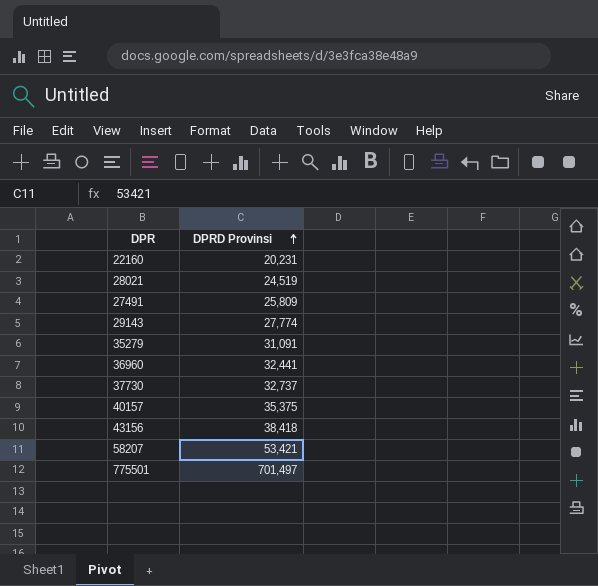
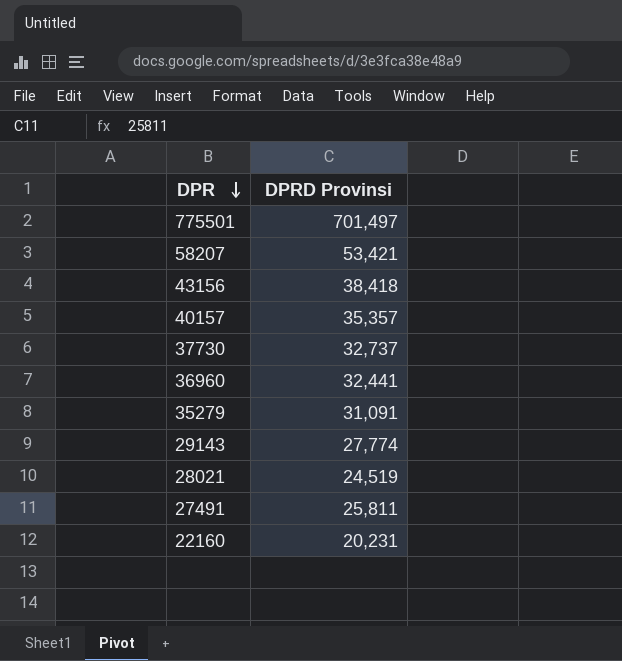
row order: DPRD Provinsi ascending -> DPR descending
40157 | DPRD Provinsi: 35,375 -> 35,357
27491 | DPRD Provinsi: 25,809 -> 25,811

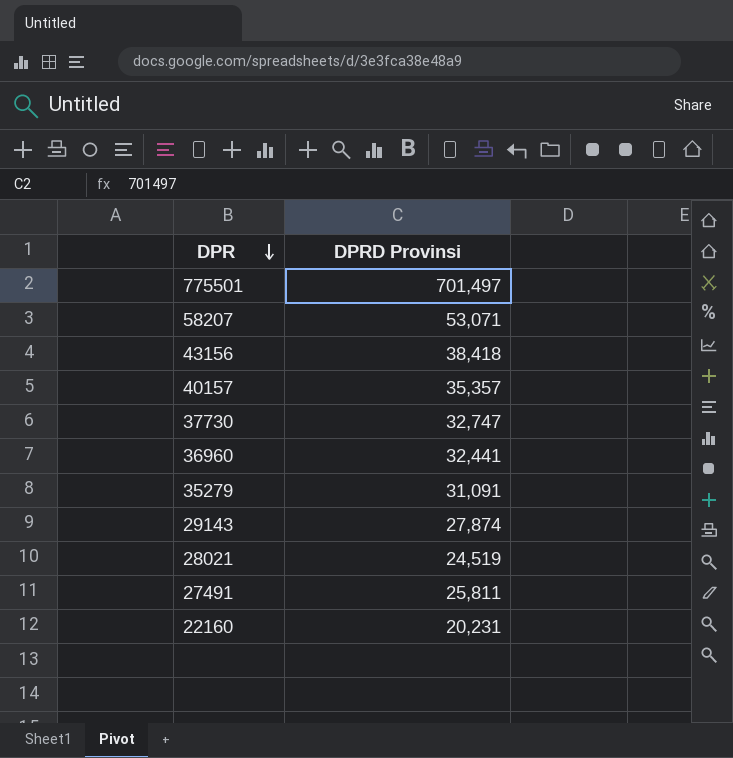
58207 | DPRD Provinsi: 53,421 -> 53,071
37730 | DPRD Provinsi: 32,737 -> 32,747
29143 | DPRD Provinsi: 27,774 -> 27,874

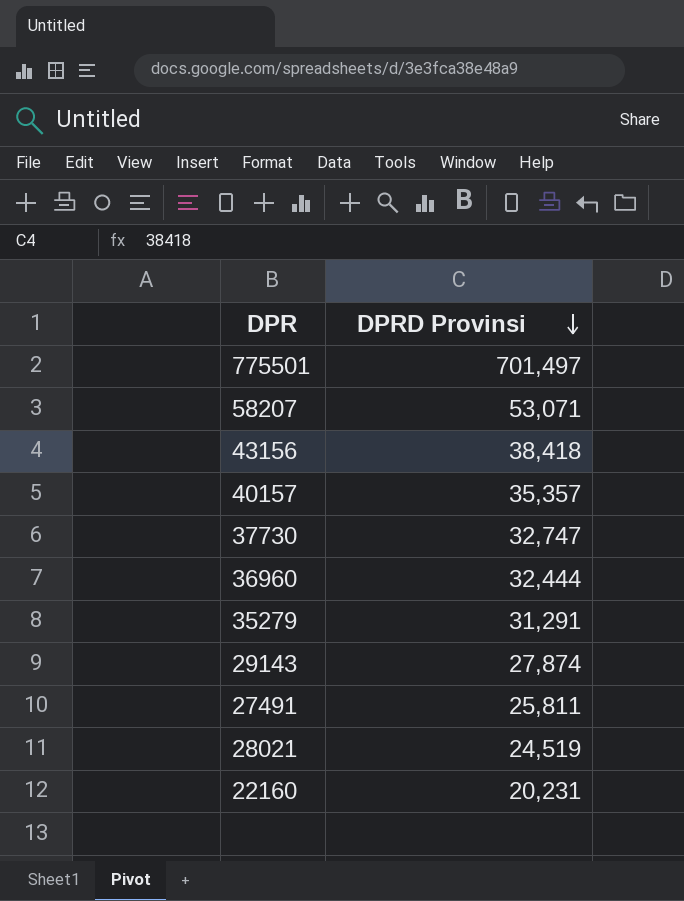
row order: DPR descending -> DPRD Provinsi descending
36960 | DPRD Provinsi: 32,441 -> 32,444
35279 | DPRD Provinsi: 31,091 -> 31,291

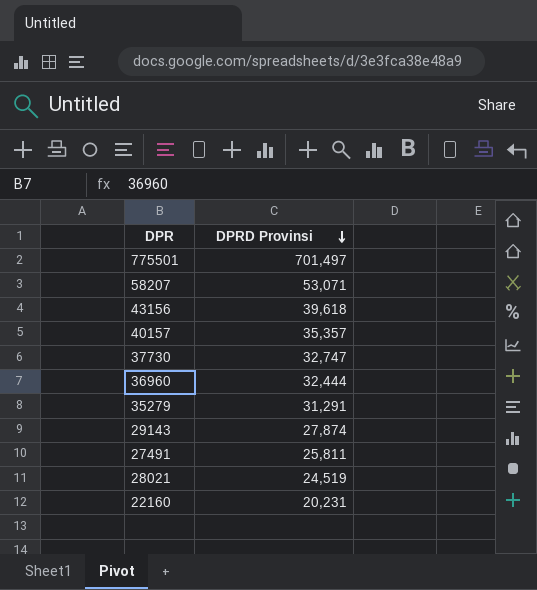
43156 | DPRD Provinsi: 38,418 -> 39,618

